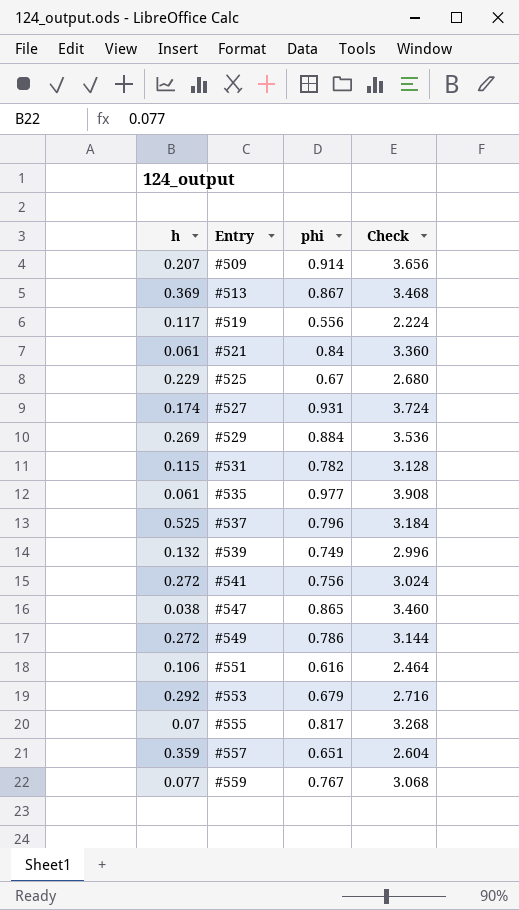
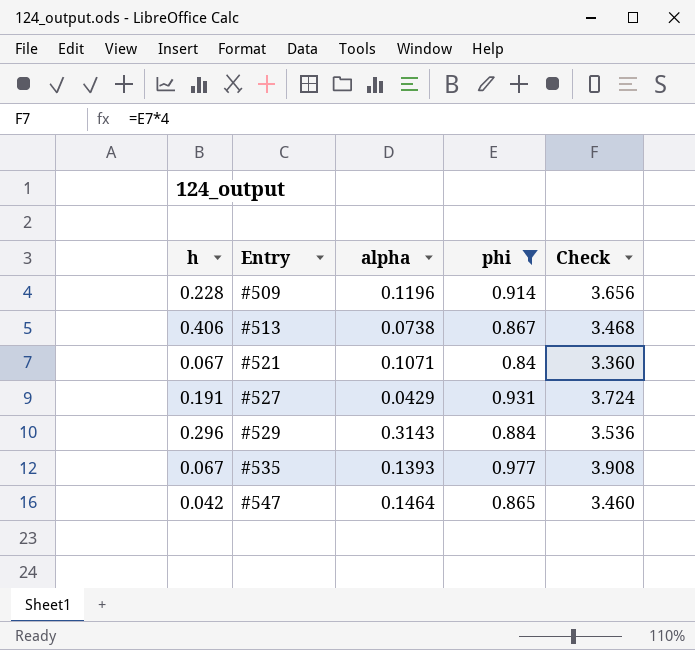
filter: none -> phi >= 0.84
column alpha | position: none -> 3
#509 | h: 0.207 -> 0.228
#513 | h: 0.369 -> 0.406
#521 | h: 0.061 -> 0.067
#527 | h: 0.174 -> 0.191
#529 | h: 0.269 -> 0.296
#535 | h: 0.061 -> 0.067
#547 | h: 0.038 -> 0.042

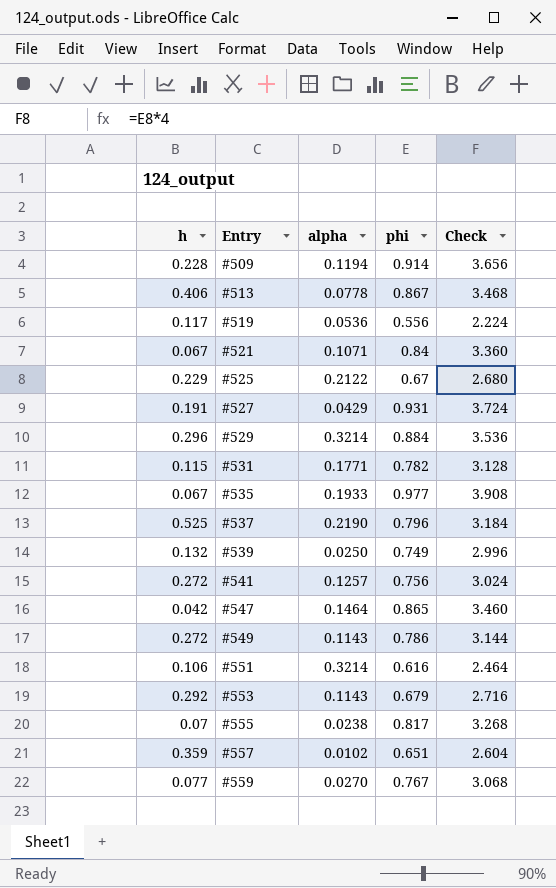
filter: phi >= 0.84 -> none
#509 | alpha: 0.1196 -> 0.1194
#513 | alpha: 0.0738 -> 0.0778
#529 | alpha: 0.3143 -> 0.3214
#535 | alpha: 0.1393 -> 0.1933

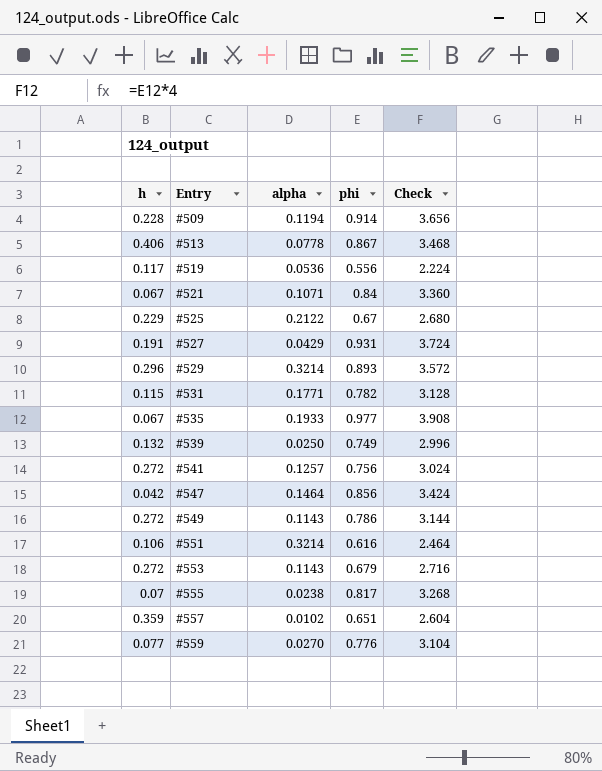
row #537: 0.525 | 0.2190 | 0.796 | 3.184 -> none
#529 | phi: 0.884 -> 0.893
#529 | Check: 3.536 -> 3.572
#547 | phi: 0.865 -> 0.856
#547 | Check: 3.460 -> 3.424
#553 | h: 0.292 -> 0.272
#559 | phi: 0.767 -> 0.776
#559 | Check: 3.068 -> 3.104

